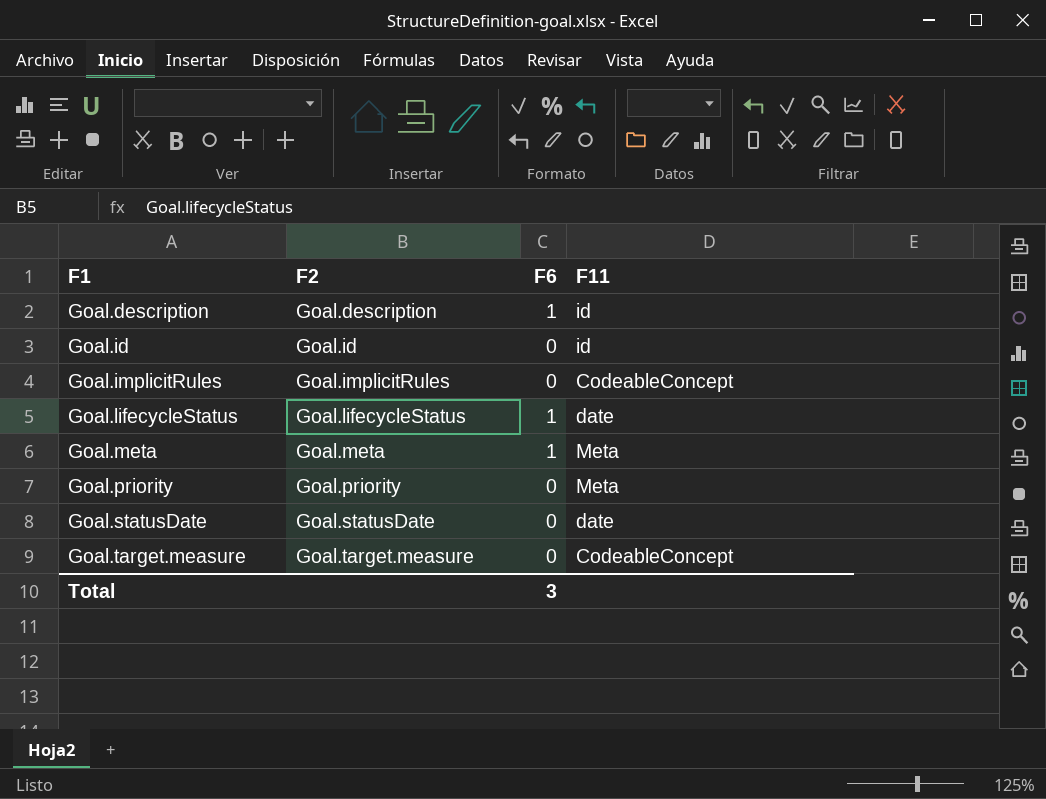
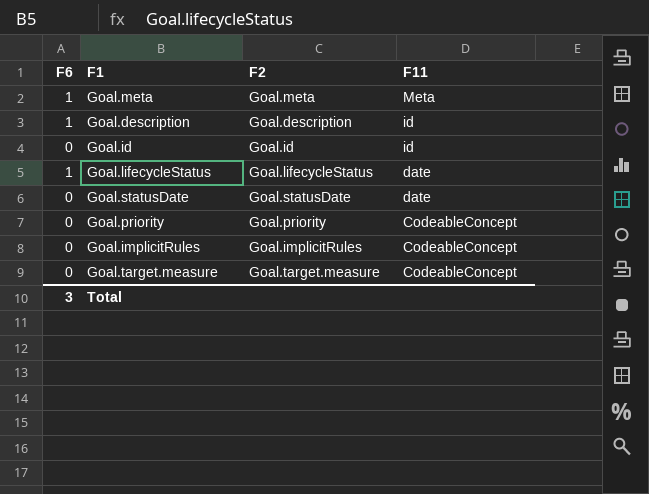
row order: F1 ascending -> F11 descending
column F6 | position: 3 -> 1
Goal.priority | F11: Meta -> CodeableConcept

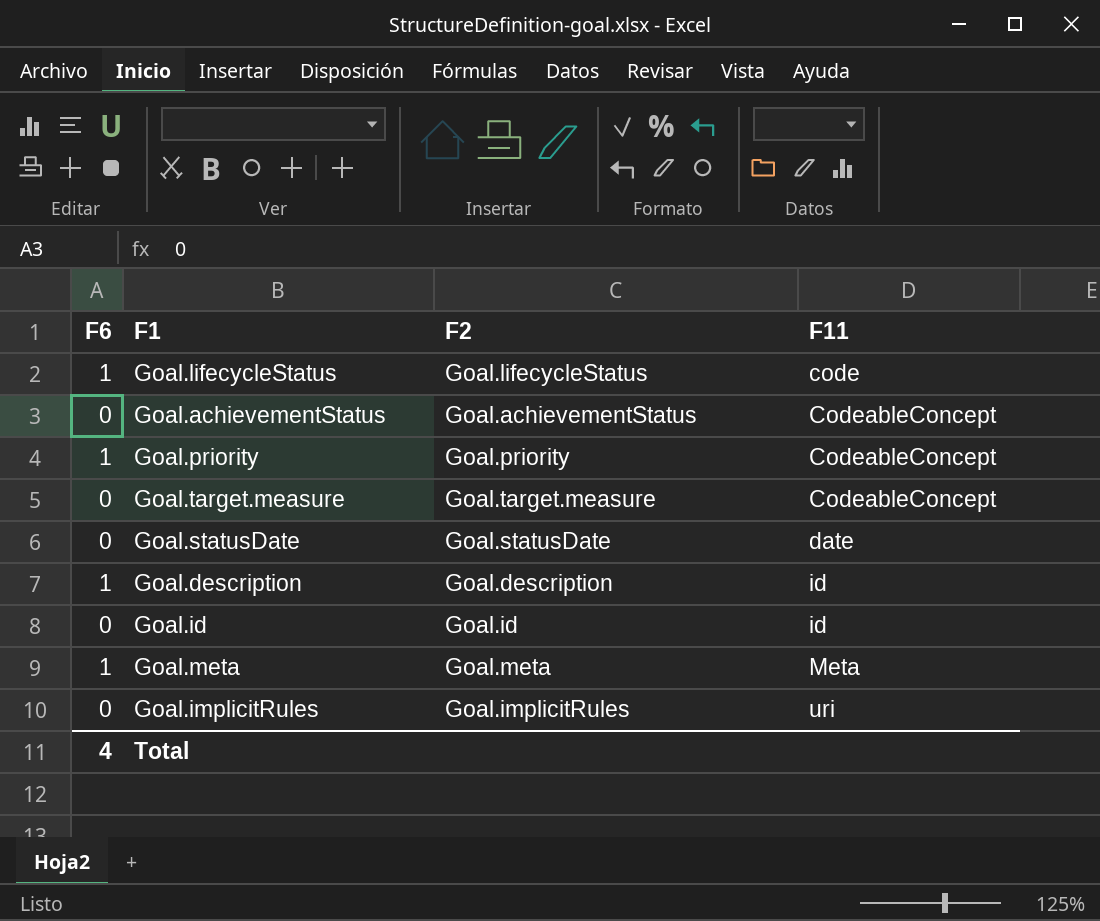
row order: F11 descending -> F11 ascending
Goal.lifecycleStatus | F11: date -> code
row Goal.achievementStatus: none -> 0 | Goal.achievementStatus | CodeableConcept
Goal.priority | F6: 0 -> 1
Goal.implicitRules | F11: CodeableConcept -> uri
Total | F6: 3 -> 4

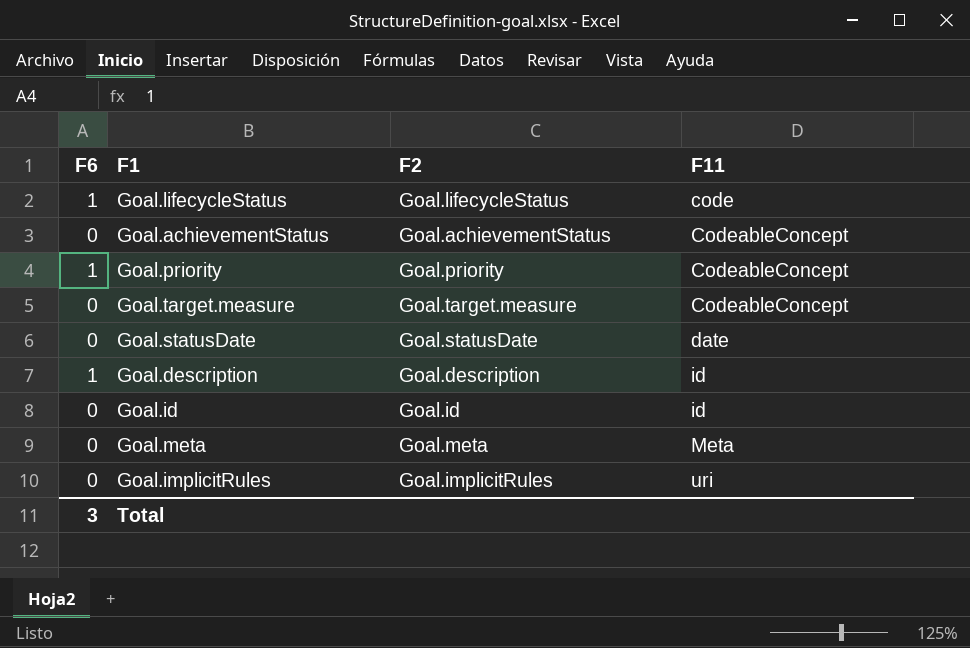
Goal.meta | F6: 1 -> 0
Total | F6: 4 -> 3

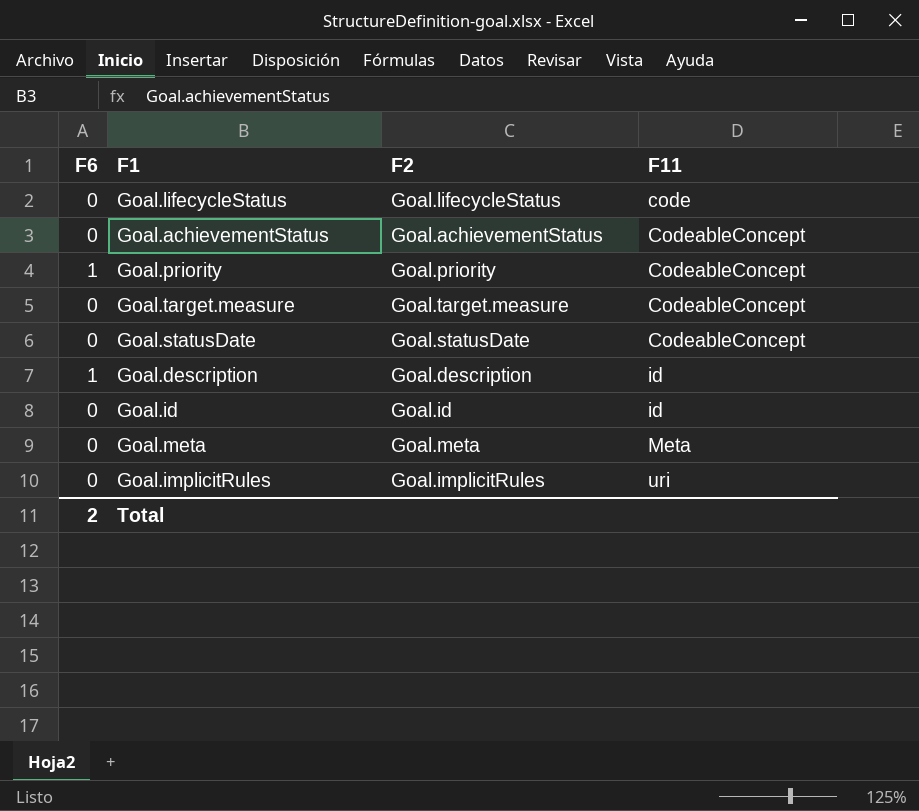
Goal.lifecycleStatus | F6: 1 -> 0
Goal.statusDate | F11: date -> CodeableConcept
Total | F6: 3 -> 2

